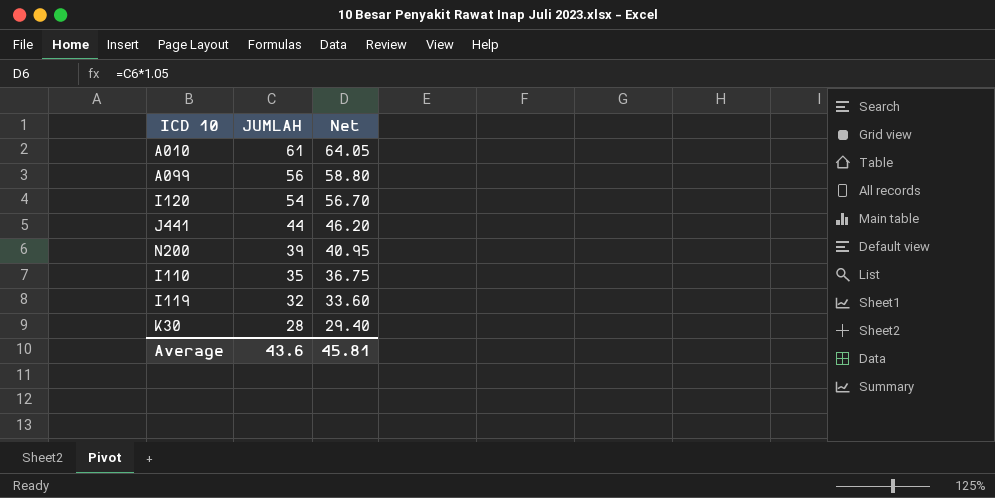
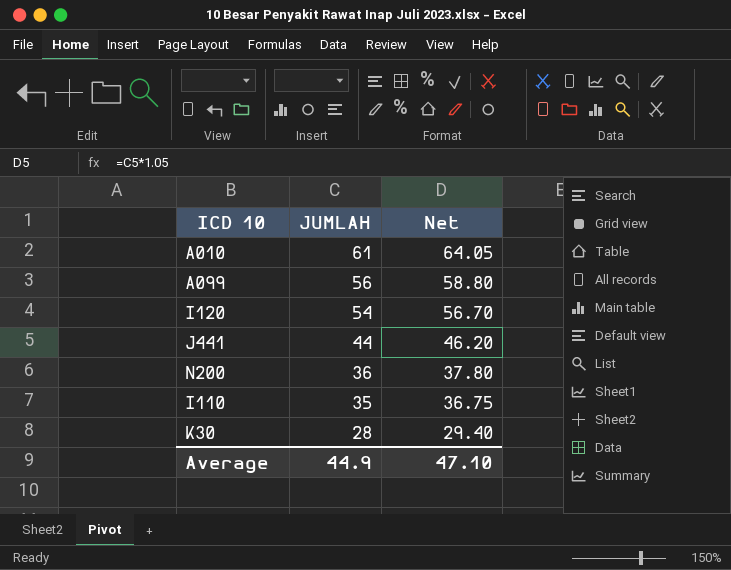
row I119: 32 | 33.60 -> none
N200 | JUMLAH: 39 -> 36
N200 | Net: 40.95 -> 37.80
Average | JUMLAH: 43.6 -> 44.9
Average | Net: 45.81 -> 47.10

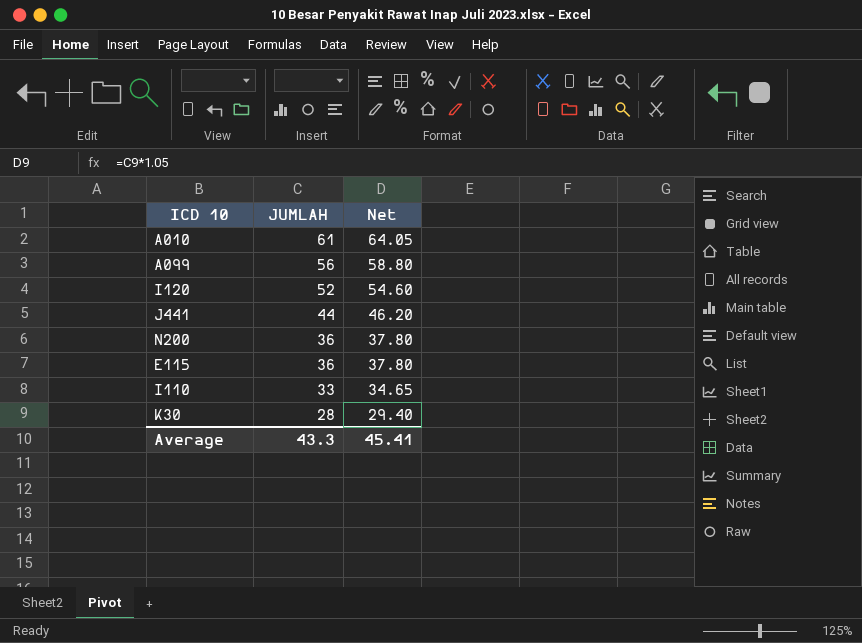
I120 | JUMLAH: 54 -> 52
I120 | Net: 56.70 -> 54.60
row E115: none -> 36 | 37.80
I110 | JUMLAH: 35 -> 33
I110 | Net: 36.75 -> 34.65
Average | JUMLAH: 44.9 -> 43.3
Average | Net: 47.10 -> 45.41

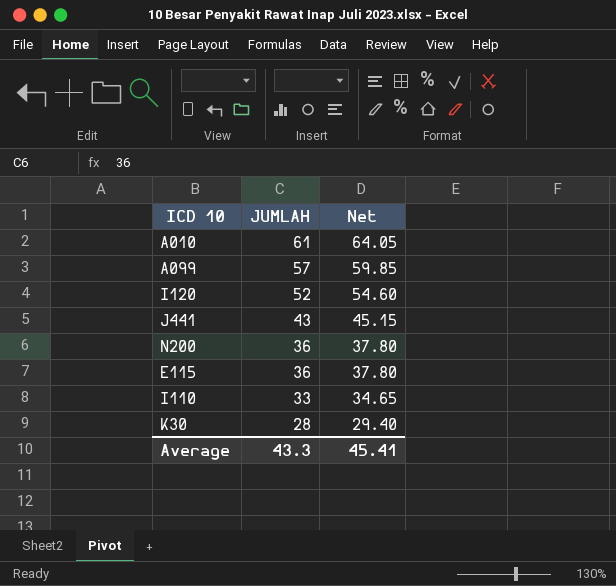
A099 | JUMLAH: 56 -> 57
A099 | Net: 58.80 -> 59.85
J441 | JUMLAH: 44 -> 43
J441 | Net: 46.20 -> 45.15

